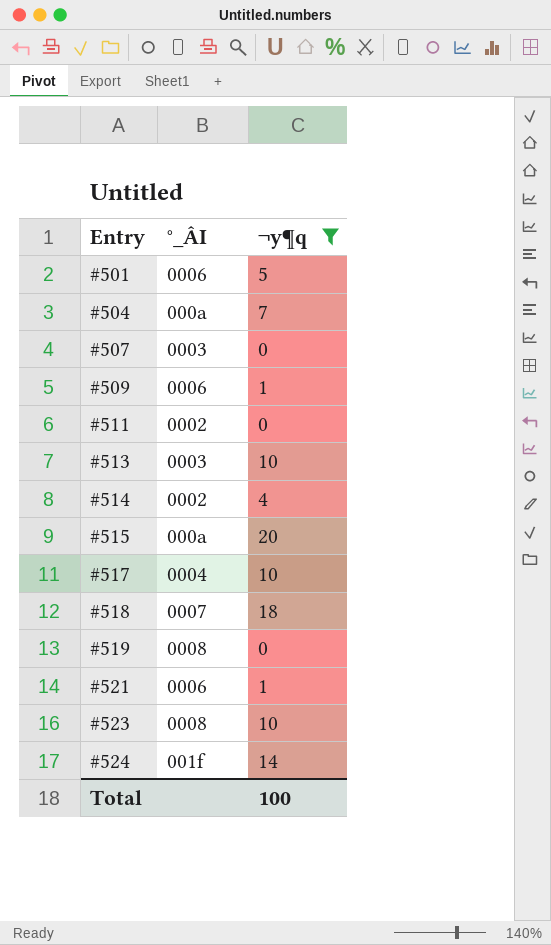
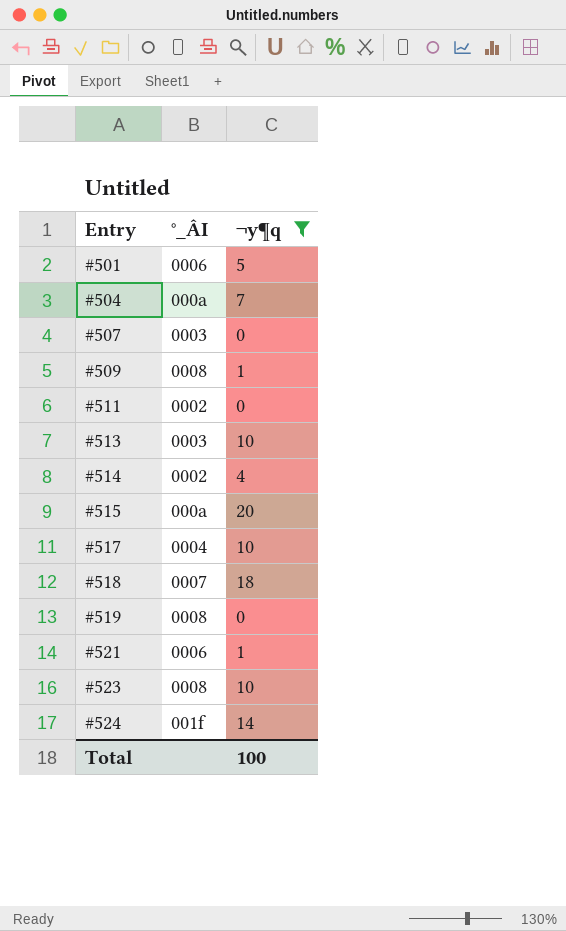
#509 | °_ÂI: 0006 -> 0008

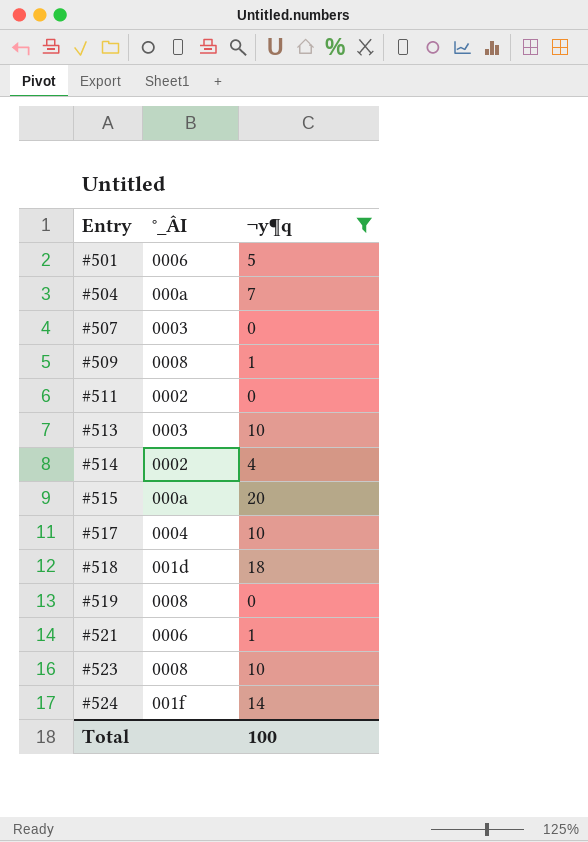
#518 | °_ÂI: 0007 -> 001d

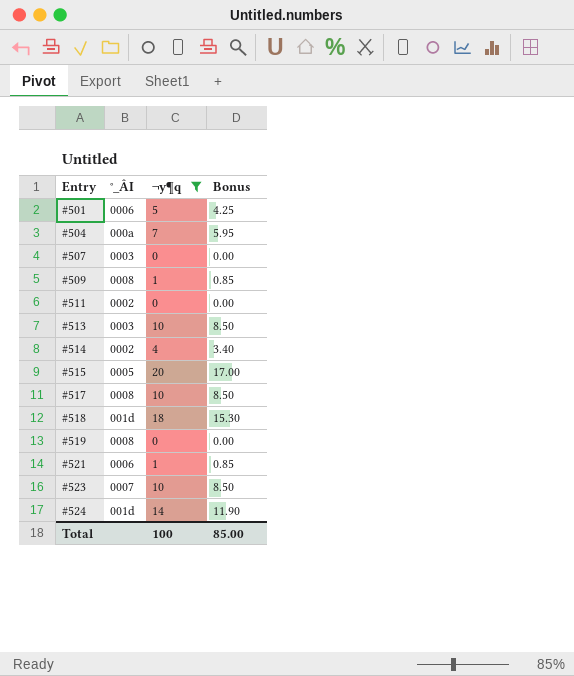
column Bonus | formula: none -> [¬y¶q] * 0.85
#515 | °_ÂI: 000a -> 0005
#517 | °_ÂI: 0004 -> 0008
#523 | °_ÂI: 0008 -> 0007
#524 | °_ÂI: 001f -> 001d

